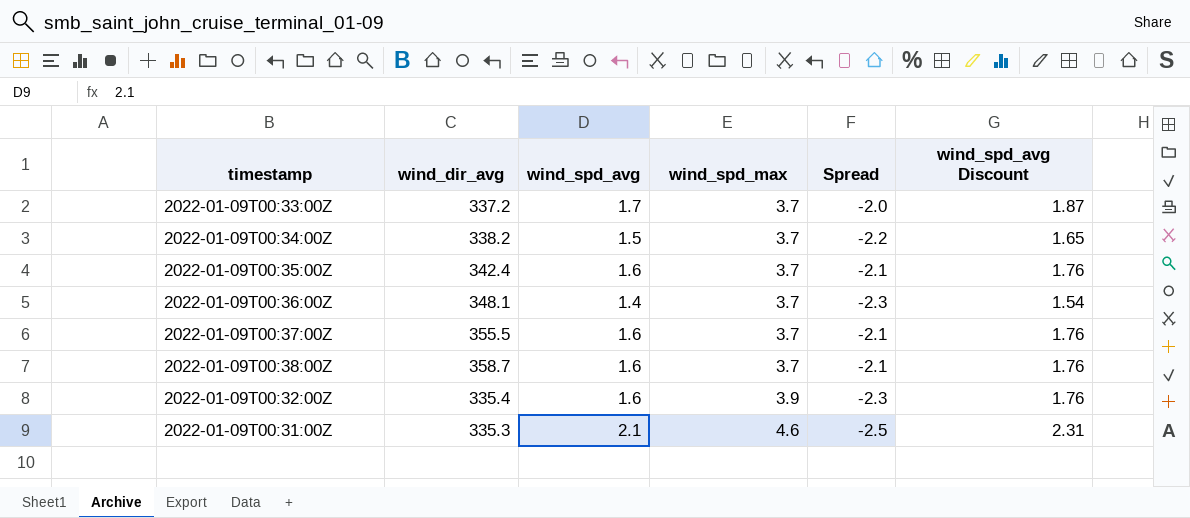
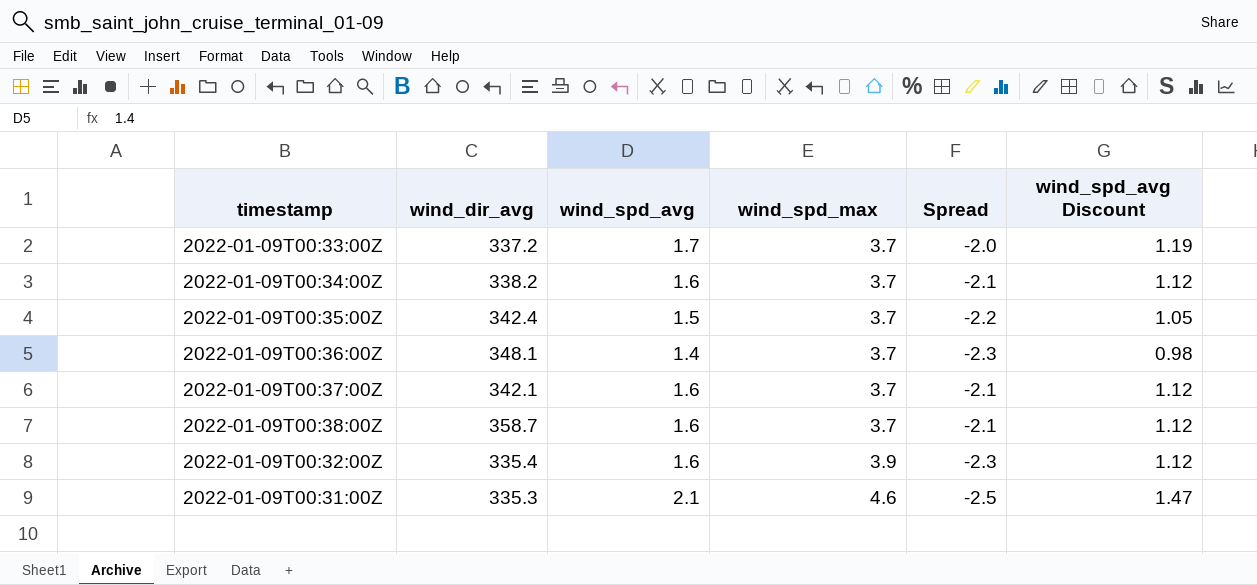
column wind_spd_avg Discount | formula: [wind_spd_avg] * 1.1 -> [wind_spd_avg] * 0.7
2022-01-09T00:34:00Z | wind_spd_avg: 1.5 -> 1.6
2022-01-09T00:34:00Z | Spread: -2.2 -> -2.1
2022-01-09T00:35:00Z | wind_spd_avg: 1.6 -> 1.5
2022-01-09T00:35:00Z | Spread: -2.1 -> -2.2
2022-01-09T00:37:00Z | wind_dir_avg: 355.5 -> 342.1

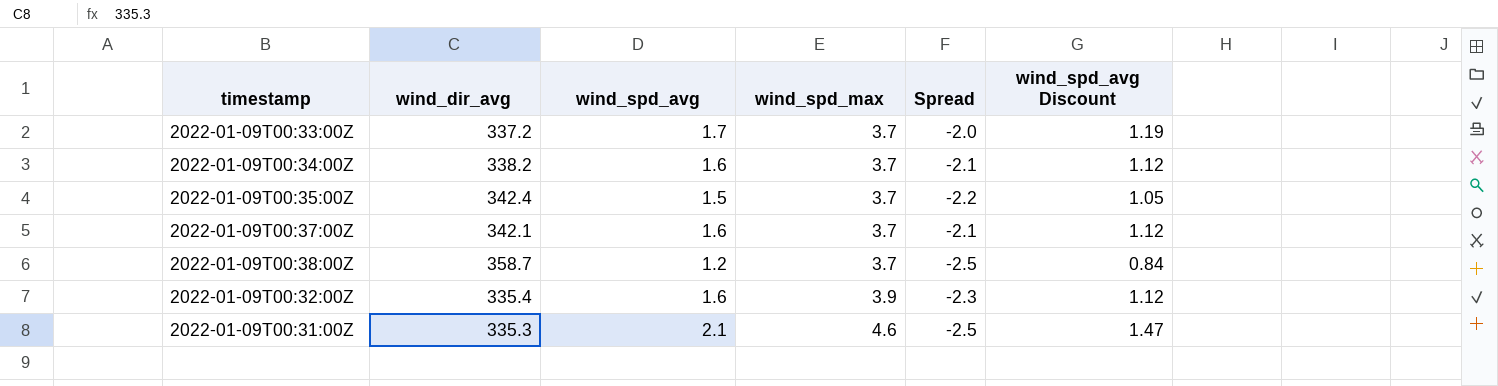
row 2022-01-09T00:36:00Z: 348.1 | 1.4 | 3.7 | -2.3 | 0.98 -> none
2022-01-09T00:38:00Z | wind_spd_avg: 1.6 -> 1.2
2022-01-09T00:38:00Z | Spread: -2.1 -> -2.5
2022-01-09T00:38:00Z | wind_spd_avg Discount: 1.12 -> 0.84

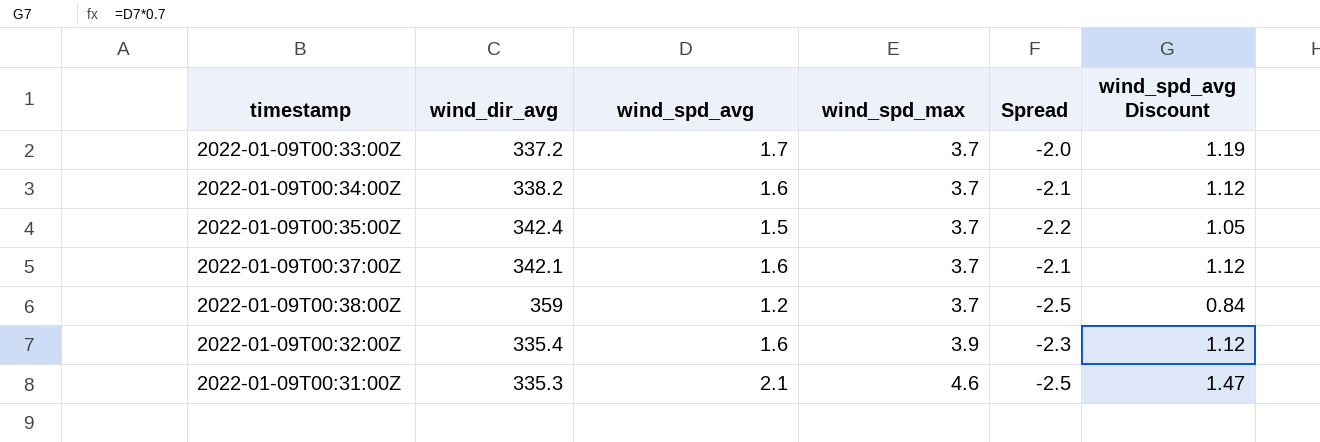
2022-01-09T00:38:00Z | wind_dir_avg: 358.7 -> 359

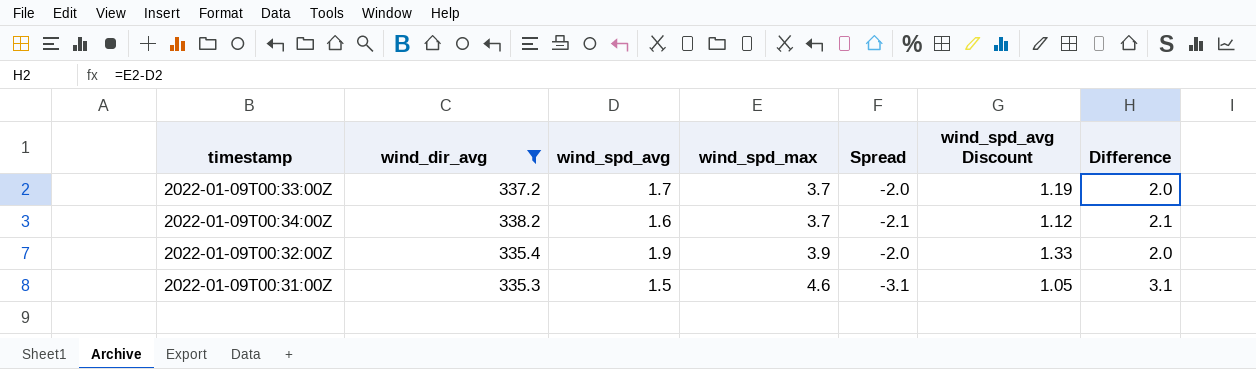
filter: none -> wind_dir_avg <= 338.2
column Difference | formula: none -> [wind_spd_max] - [wind_spd_avg]
2022-01-09T00:32:00Z | wind_spd_avg: 1.6 -> 1.9
2022-01-09T00:32:00Z | Spread: -2.3 -> -2.0
2022-01-09T00:32:00Z | wind_spd_avg Discount: 1.12 -> 1.33
2022-01-09T00:31:00Z | wind_spd_avg: 2.1 -> 1.5
2022-01-09T00:31:00Z | Spread: -2.5 -> -3.1
2022-01-09T00:31:00Z | wind_spd_avg Discount: 1.47 -> 1.05

